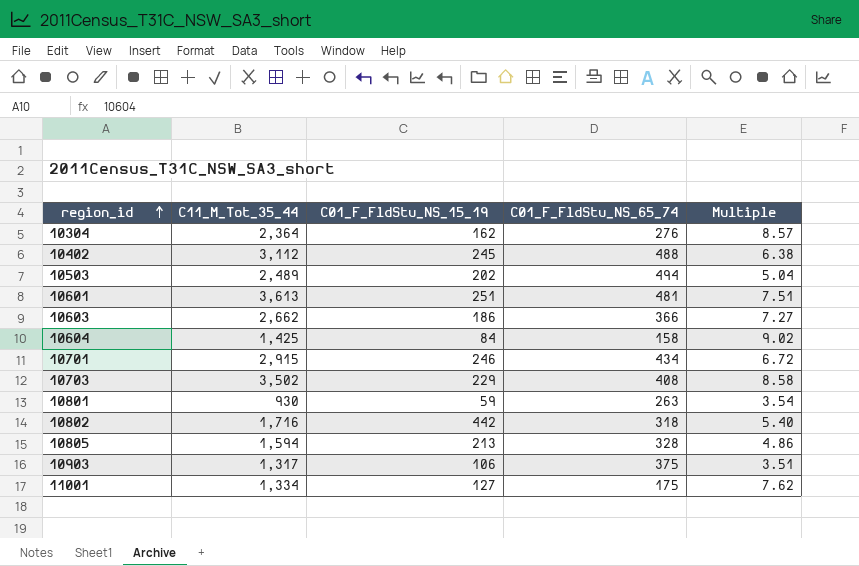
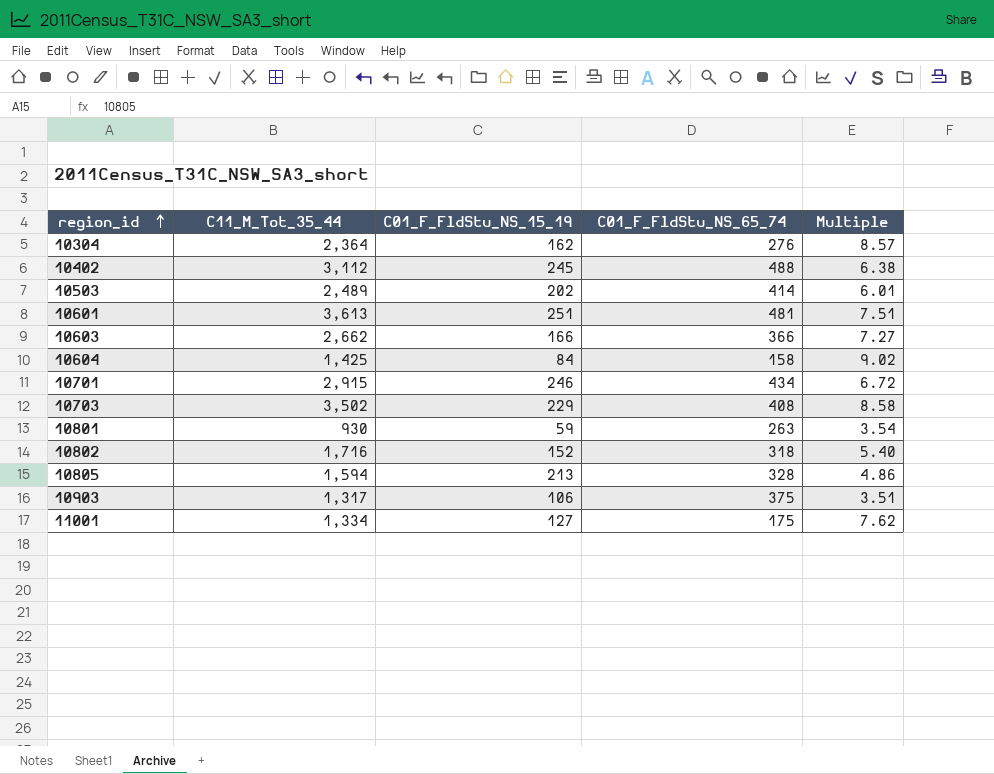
10503 | C01_F_FldStu_NS_65_74: 494 -> 414
10503 | Multiple: 5.04 -> 6.01
10603 | C01_F_FldStu_NS_15_19: 186 -> 166
10802 | C01_F_FldStu_NS_15_19: 442 -> 152

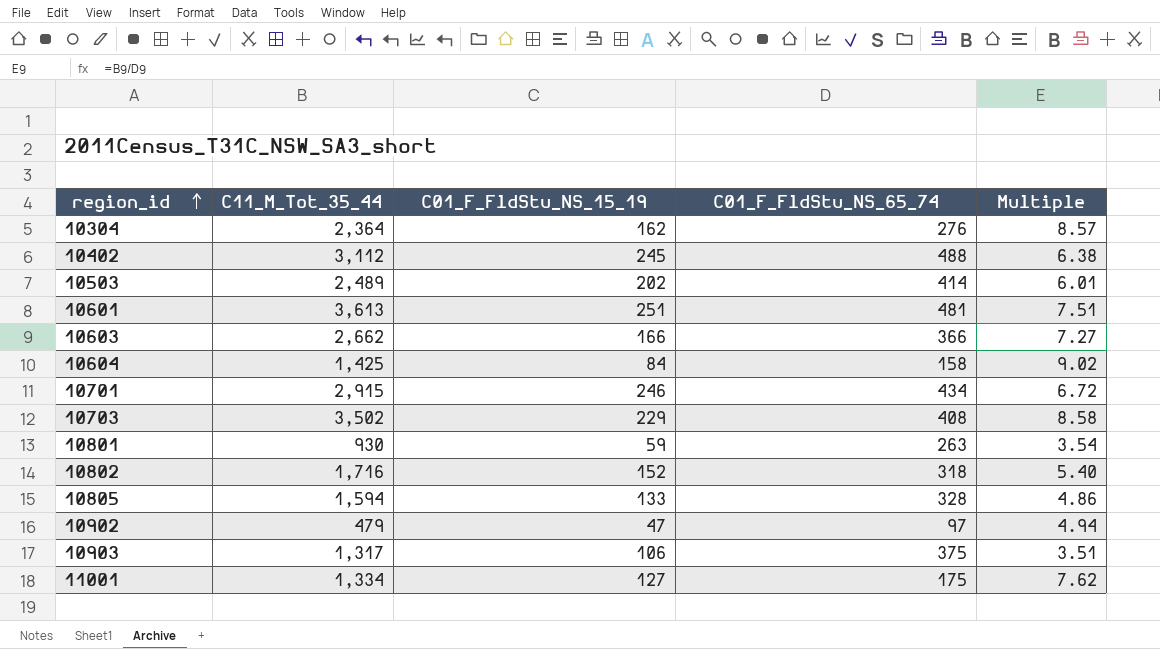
10805 | C01_F_FldStu_NS_15_19: 213 -> 133
row 10902: none -> 479 | 47 | 97 | 4.94

